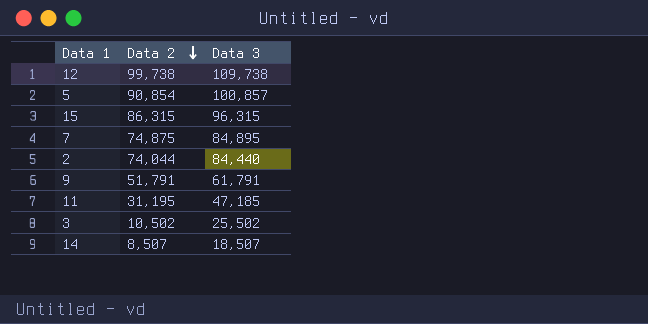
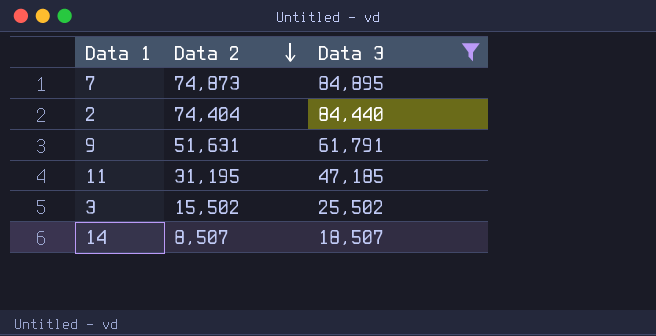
filter: none -> Data 3 <= 84,895
7 | Data 2: 74,875 -> 74,873
2 | Data 2: 74,044 -> 74,404
9 | Data 2: 51,791 -> 51,631
3 | Data 2: 10,502 -> 15,502

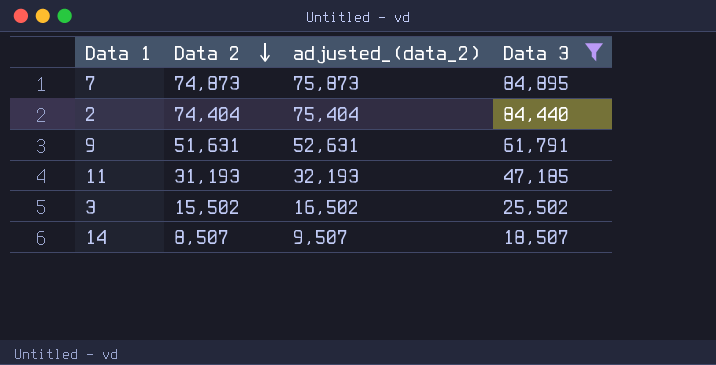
column adjusted_(data_2) | formula: none -> [Data 2] + 1000
11 | Data 2: 31,195 -> 31,193

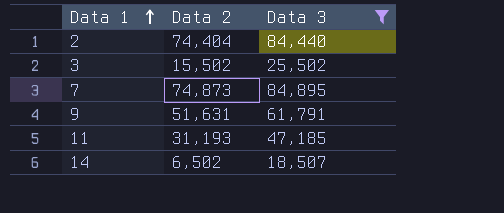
row order: Data 2 descending -> Data 1 ascending
column adjusted_(data_2) | formula: [Data 2] + 1000 -> none
14 | Data 2: 8,507 -> 6,502

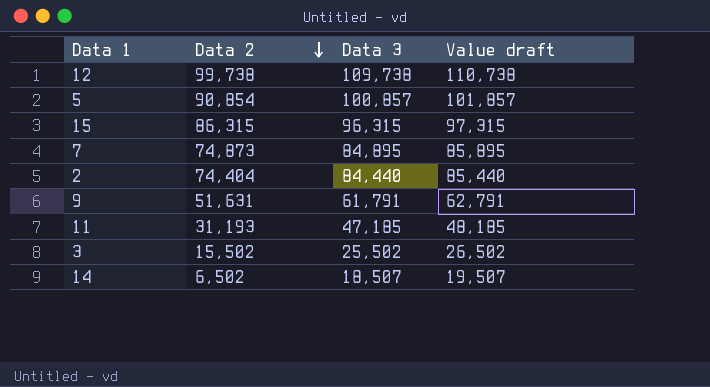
filter: Data 3 <= 84,895 -> none
row order: Data 1 ascending -> Data 2 descending
column Value draft | formula: none -> [Data 3] + 1000

